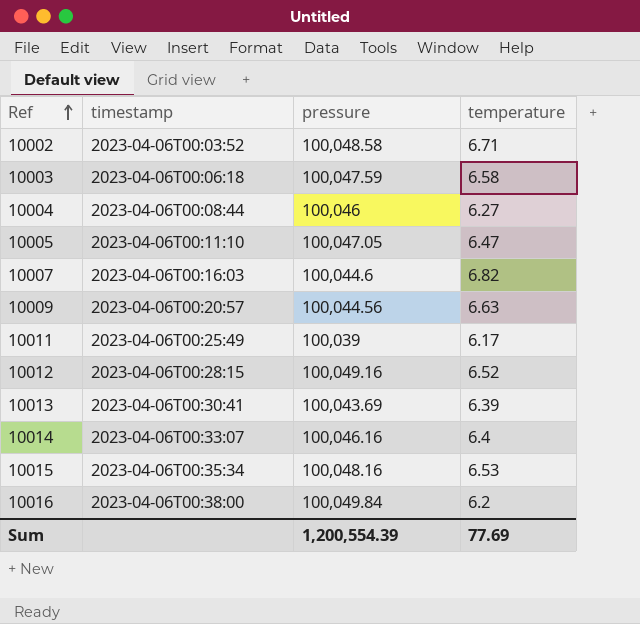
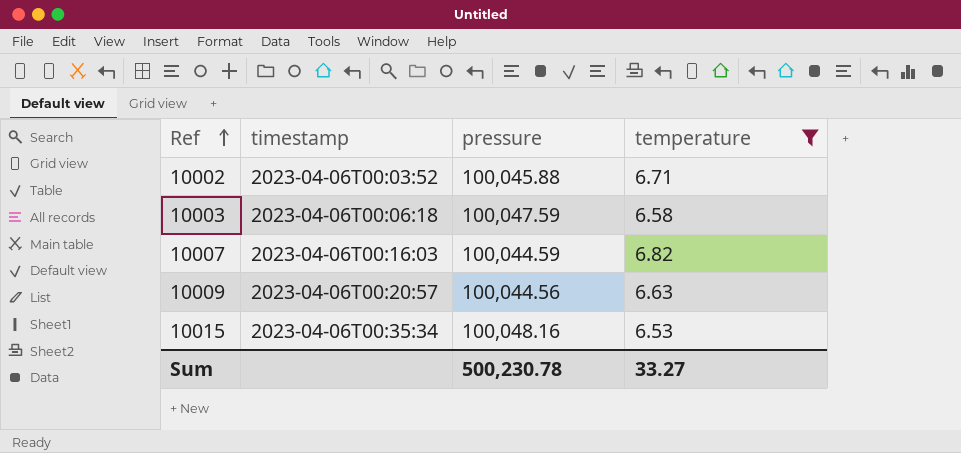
filter: none -> temperature >= 6.53
10002 | pressure: 100,048.58 -> 100,045.88
10007 | pressure: 100,044.6 -> 100,044.59
Sum | pressure: 1,200,554.39 -> 500,230.78
Sum | temperature: 77.69 -> 33.27

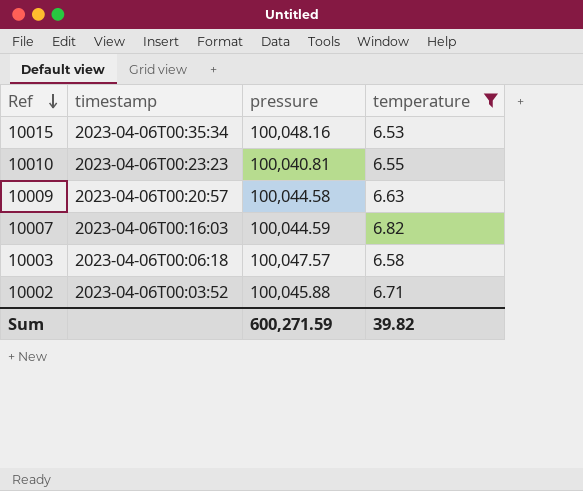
row order: Ref ascending -> Ref descending
row 10010: none -> 2023-04-06T00:23:23 | 100,040.81 | 6.55
10009 | pressure: 100,044.56 -> 100,044.58
10003 | pressure: 100,047.59 -> 100,047.57
Sum | pressure: 500,230.78 -> 600,271.59
Sum | temperature: 33.27 -> 39.82

